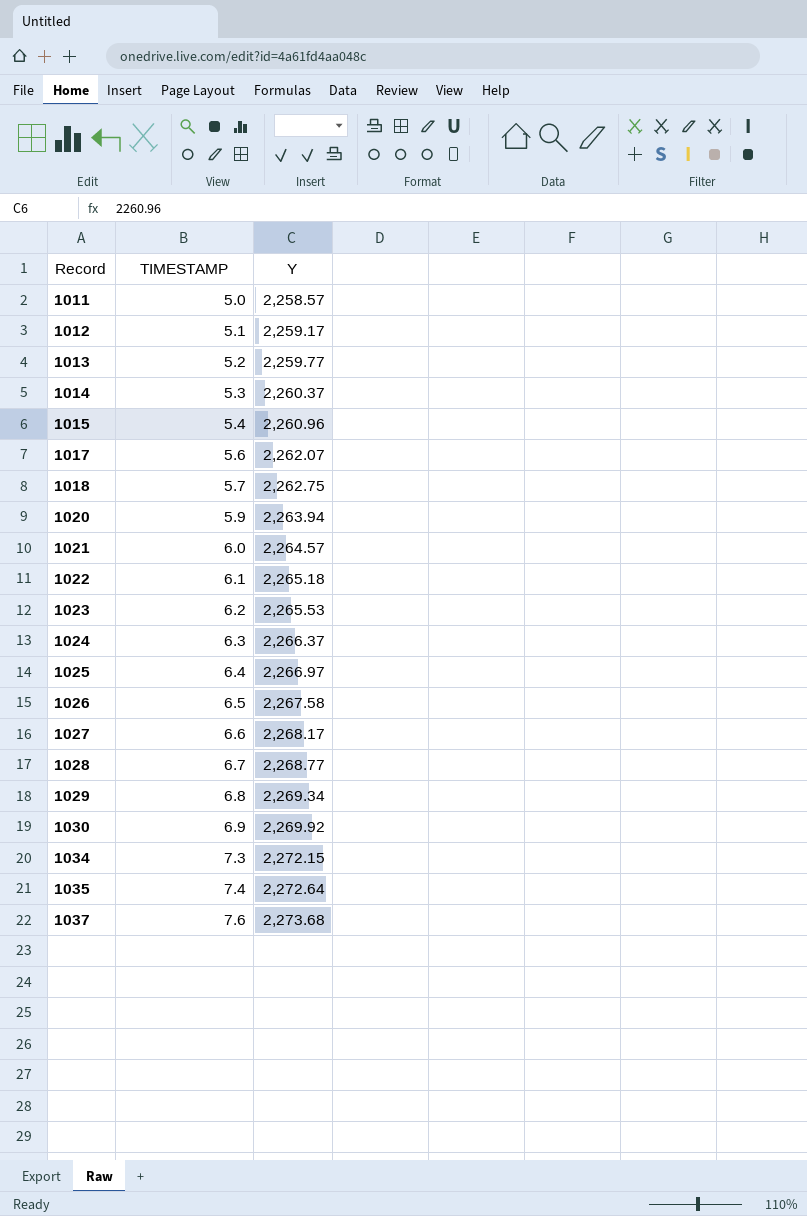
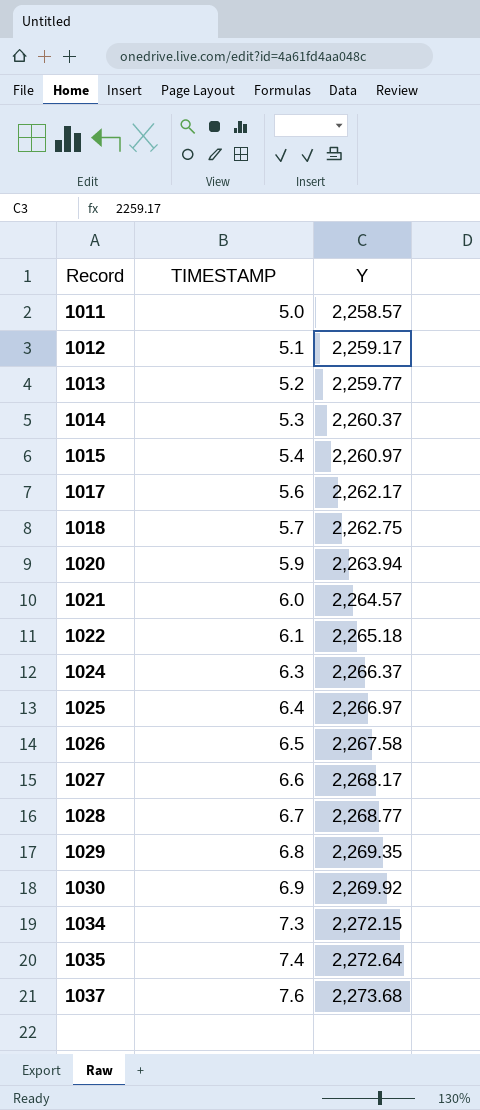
row 1023: 6.2 | 2,265.53 -> none
1015 | Y: 2,260.96 -> 2,260.97
1017 | Y: 2,262.07 -> 2,262.17
1029 | Y: 2,269.34 -> 2,269.35

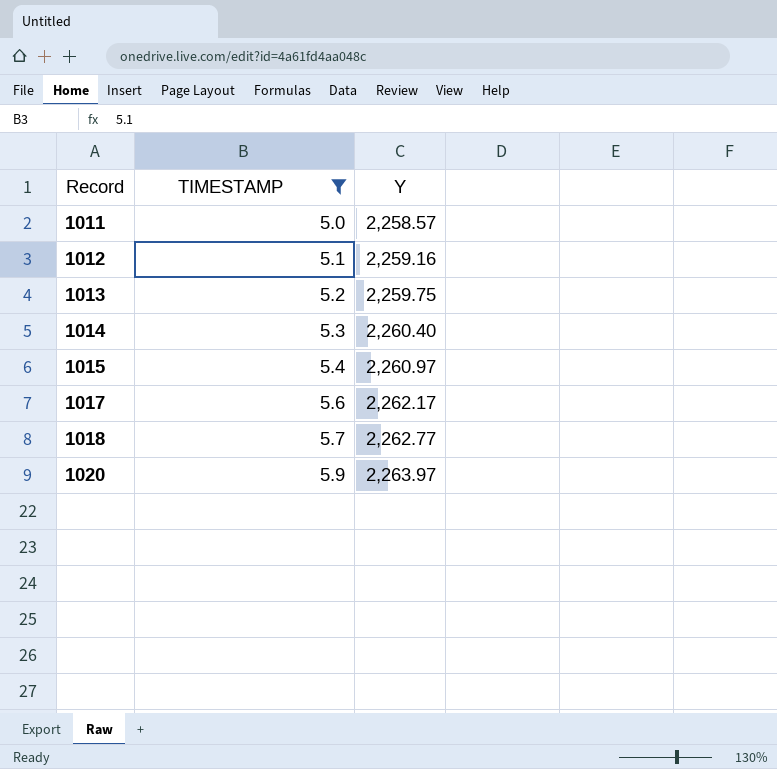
filter: none -> TIMESTAMP <= 5.9
1012 | Y: 2,259.17 -> 2,259.16
1013 | Y: 2,259.77 -> 2,259.75
1014 | Y: 2,260.37 -> 2,260.40
1018 | Y: 2,262.75 -> 2,262.77
1020 | Y: 2,263.94 -> 2,263.97

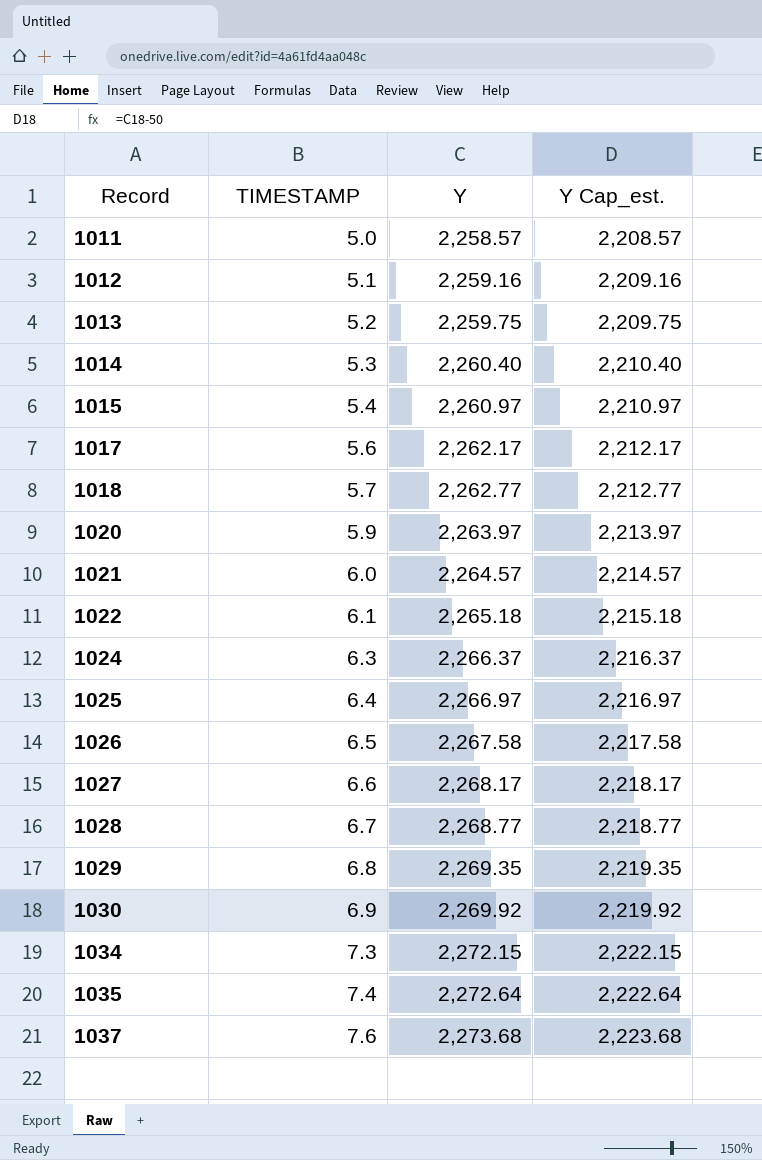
filter: TIMESTAMP <= 5.9 -> none
column Y Cap_est. | formula: none -> [Y] - 50

